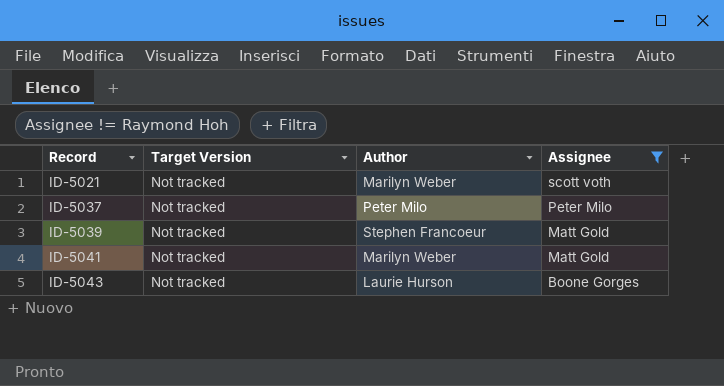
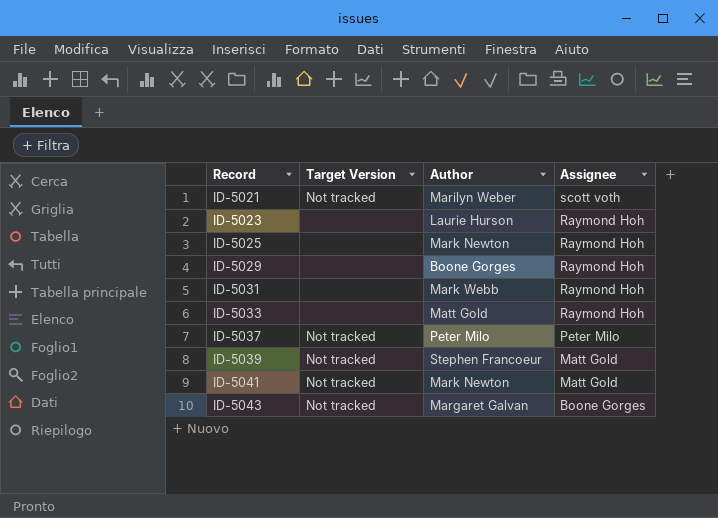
filter: Assignee != Raymond Hoh -> none
ID-5041 | Author: Marilyn Weber -> Mark Newton
ID-5043 | Author: Laurie Hurson -> Margaret Galvan

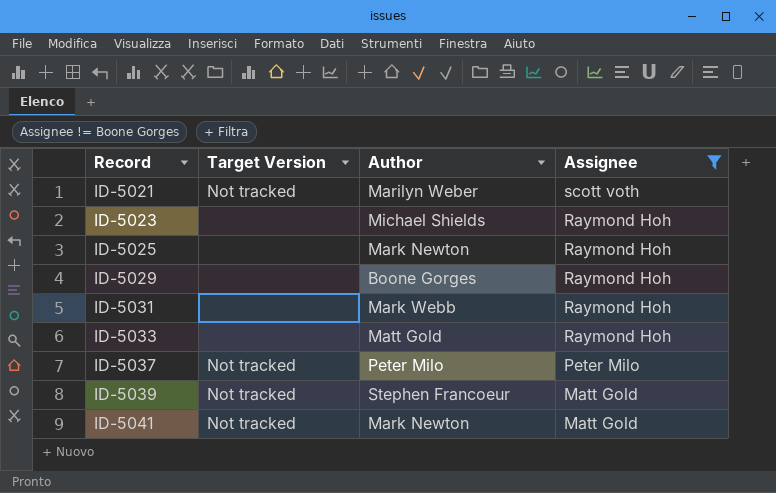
filter: none -> Assignee != Boone Gorges
ID-5023 | Author: Laurie Hurson -> Michael Shields

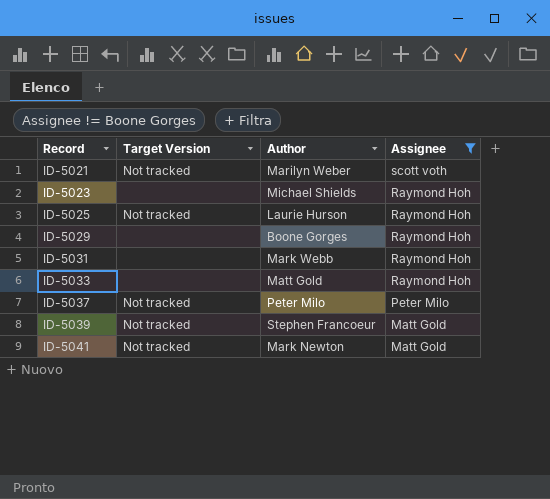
ID-5025 | Target Version: none -> Not tracked
ID-5025 | Author: Mark Newton -> Laurie Hurson

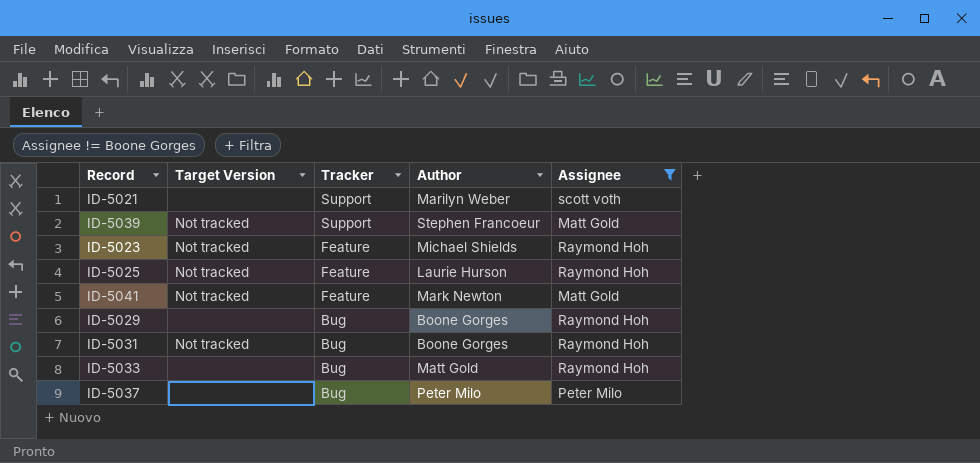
row order: Record ascending -> Tracker descending
column Tracker | position: none -> 3
ID-5021 | Target Version: Not tracked -> none
ID-5023 | Target Version: none -> Not tracked
ID-5031 | Target Version: none -> Not tracked
ID-5031 | Author: Mark Webb -> Boone Gorges
ID-5037 | Target Version: Not tracked -> none

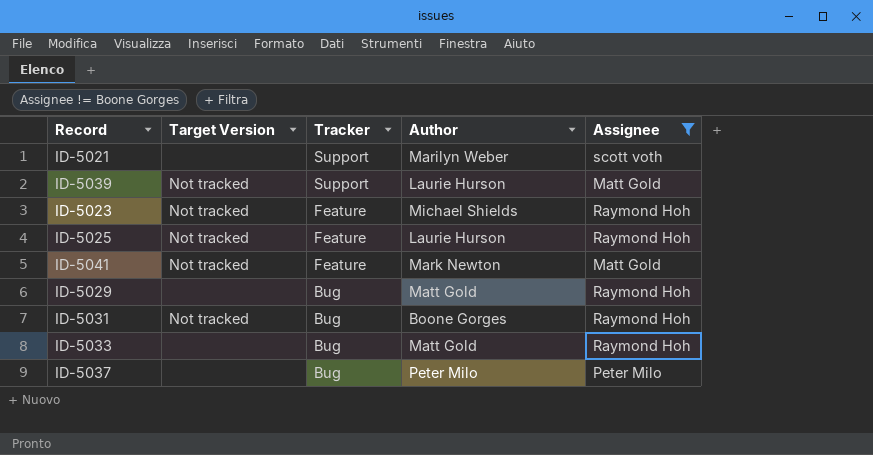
ID-5039 | Author: Stephen Francoeur -> Laurie Hurson
ID-5029 | Author: Boone Gorges -> Matt Gold

